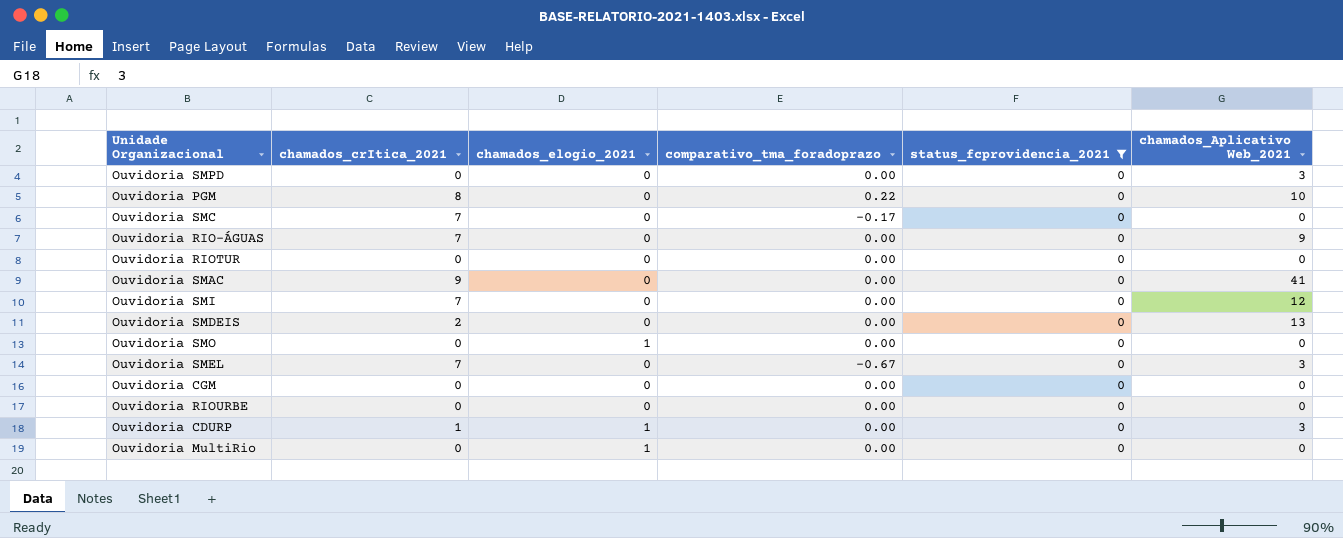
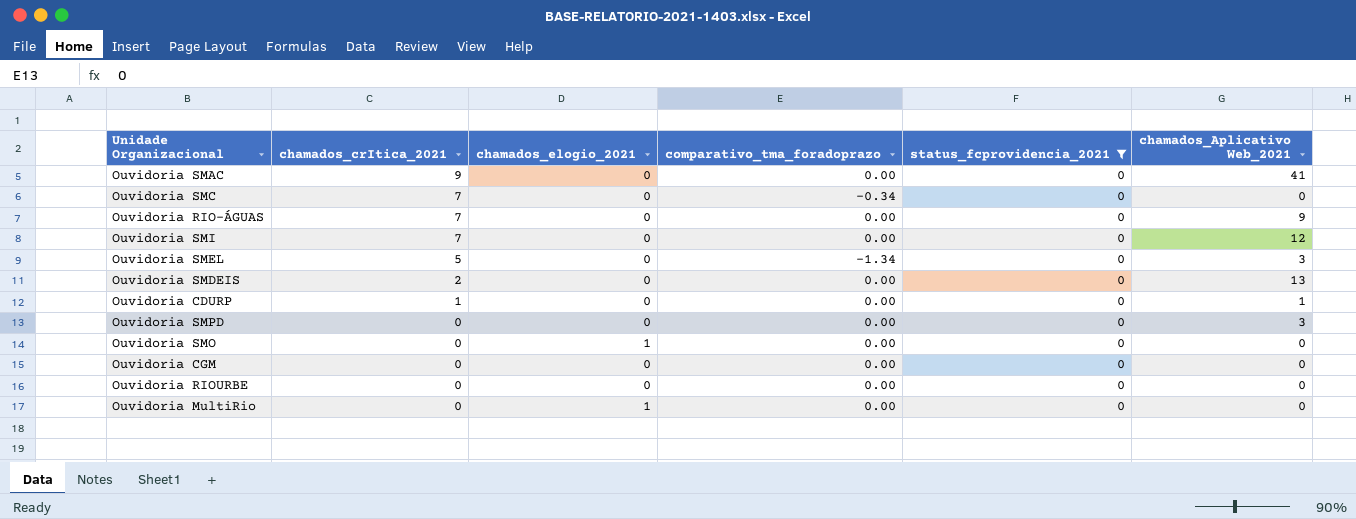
row order: none -> chamados_crItica_2021 descending
row Ouvidoria PGM: 8 | 0 | 0.22 | 0 | 10 -> none
row Ouvidoria RIOTUR: 0 | 0 | 0.00 | 0 | 0 -> none
Ouvidoria SMC | comparativo_tma_foradoprazo: -0.17 -> -0.34
Ouvidoria SMEL | chamados_crItica_2021: 7 -> 5
Ouvidoria SMEL | comparativo_tma_foradoprazo: -0.67 -> -1.34
Ouvidoria CDURP | chamados_elogio_2021: 1 -> 0
Ouvidoria CDURP | chamados_Aplicativo Web_2021: 3 -> 1

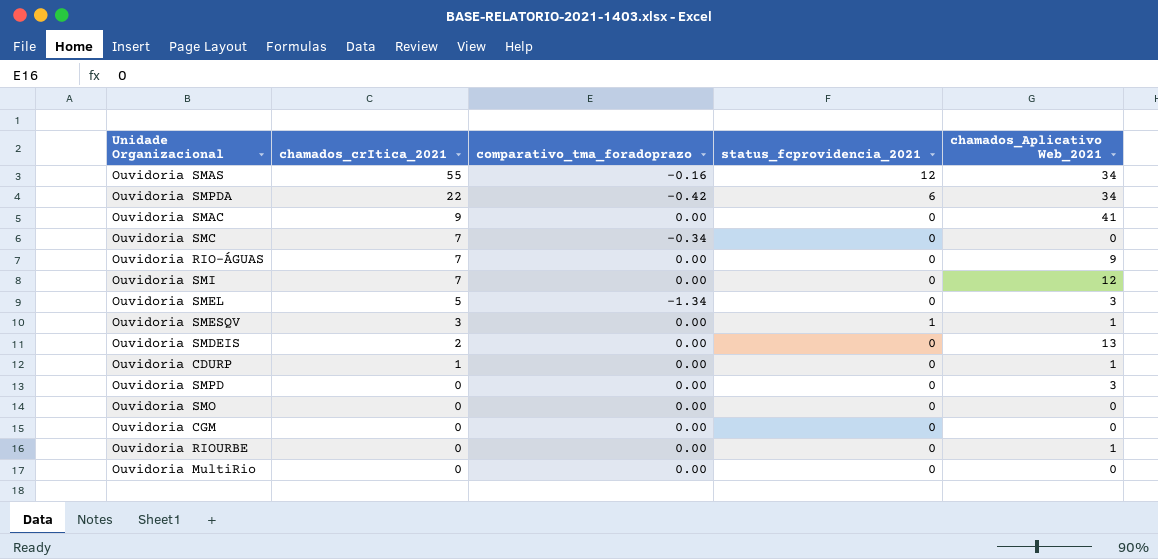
filter: status_fcprovidencia_2021 = 0 -> none
column chamados_elogio_2021 | position: 3 -> none
Ouvidoria RIOURBE | chamados_Aplicativo Web_2021: 0 -> 1

